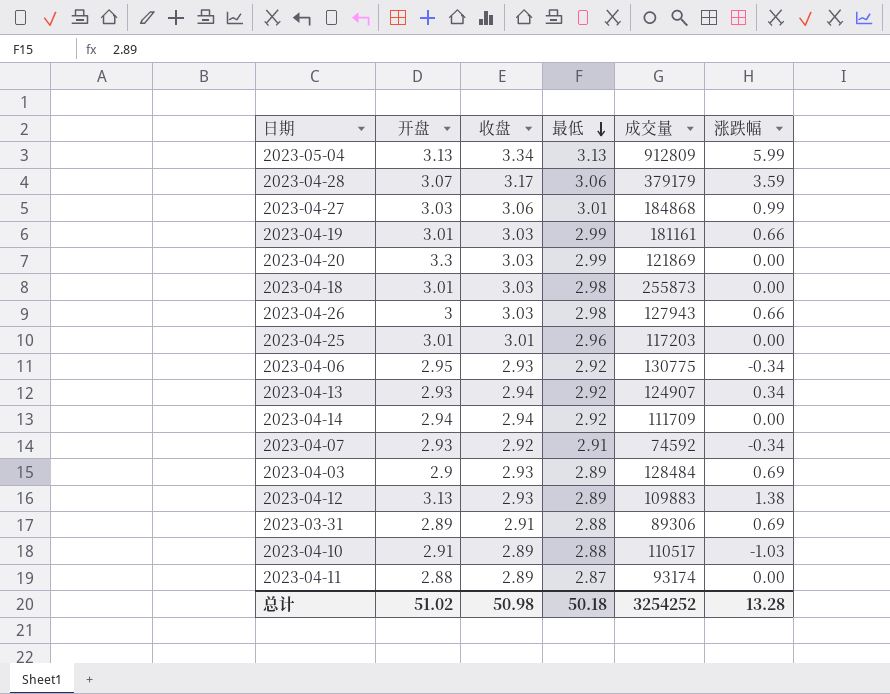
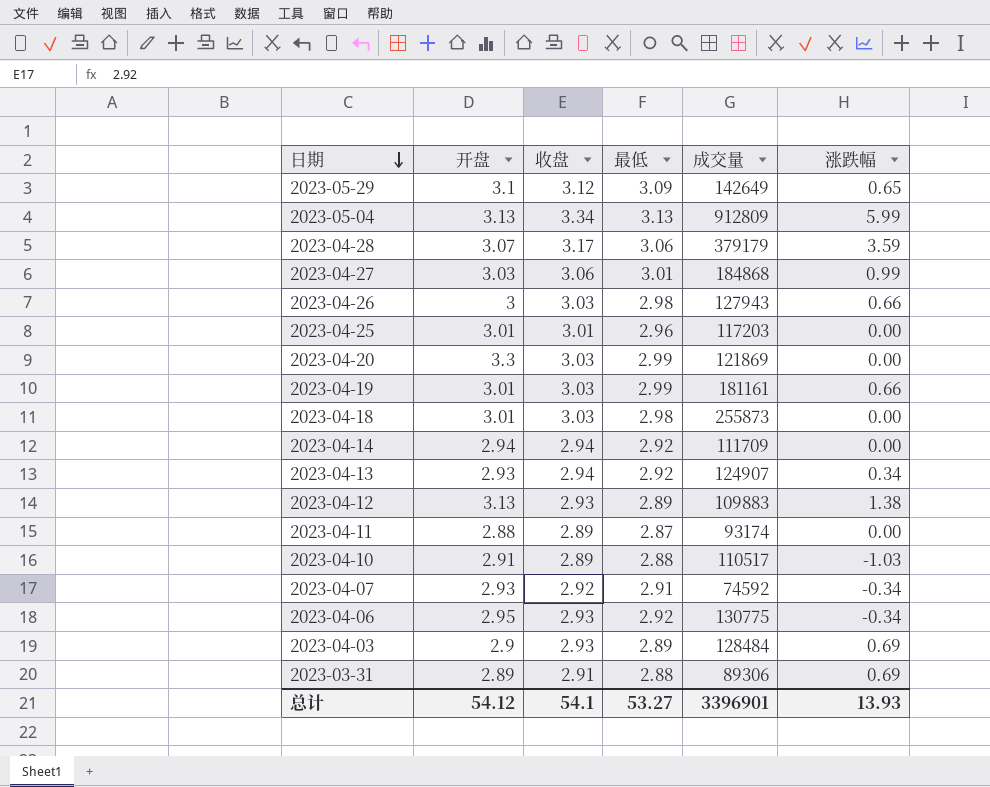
row order: 最低 descending -> 日期 descending
row 2023-05-29: none -> 3.1 | 3.12 | 3.09 | 142649 | 0.65
总计 | 开盘: 51.02 -> 54.12
总计 | 收盘: 50.98 -> 54.1
总计 | 最低: 50.18 -> 53.27
总计 | 成交量: 3254252 -> 3396901
总计 | 涨跌幅: 13.28 -> 13.93

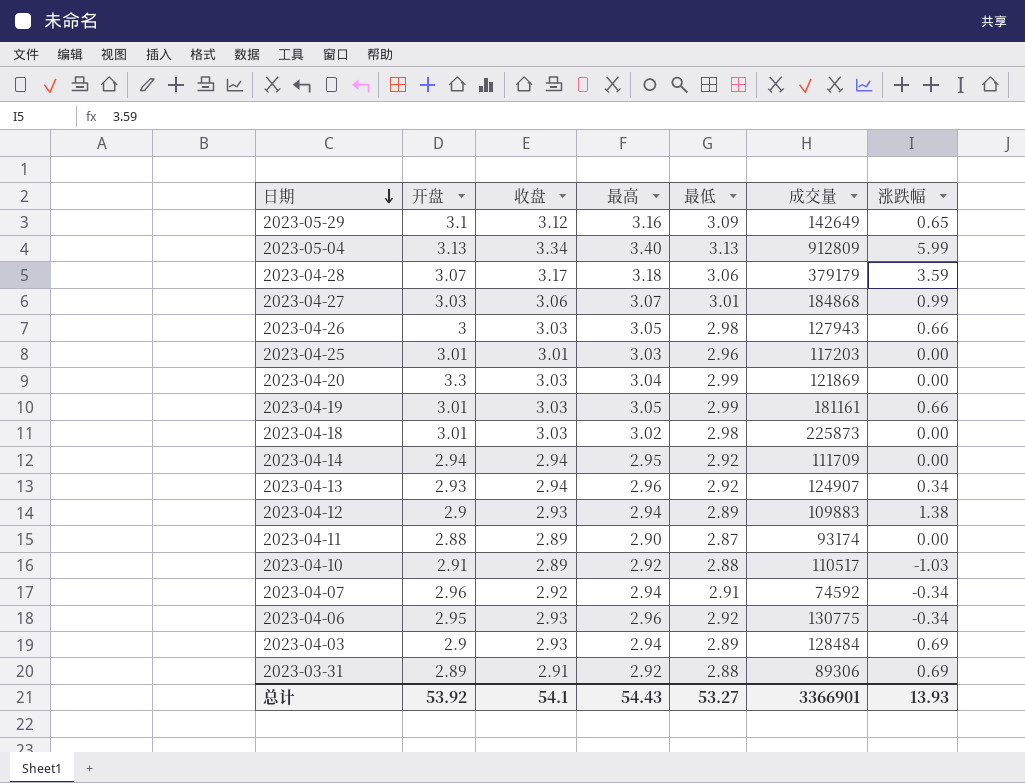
column 最高 | position: none -> 4
2023-04-18 | 成交量: 255873 -> 225873
2023-04-12 | 开盘: 3.13 -> 2.9
2023-04-07 | 开盘: 2.93 -> 2.96
总计 | 开盘: 54.12 -> 53.92
总计 | 成交量: 3396901 -> 3366901

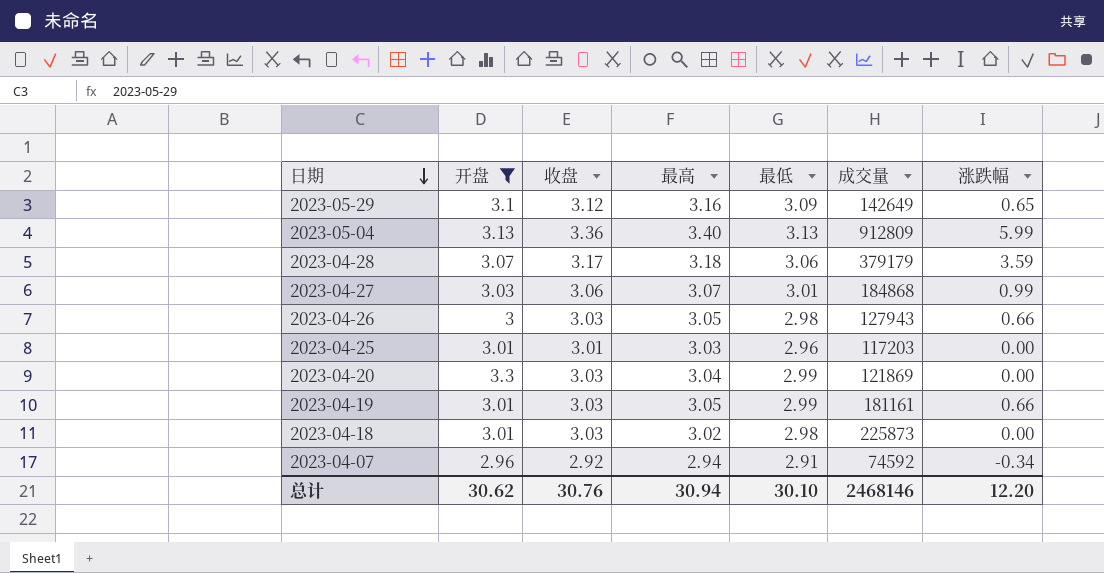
filter: none -> 开盘 >= 2.96
2023-05-04 | 收盘: 3.34 -> 3.36
总计 | 开盘: 53.92 -> 30.62
总计 | 收盘: 54.1 -> 30.76
总计 | 最高: 54.43 -> 30.94
总计 | 最低: 53.27 -> 30.10
总计 | 成交量: 3366901 -> 2468146
总计 | 涨跌幅: 13.93 -> 12.20

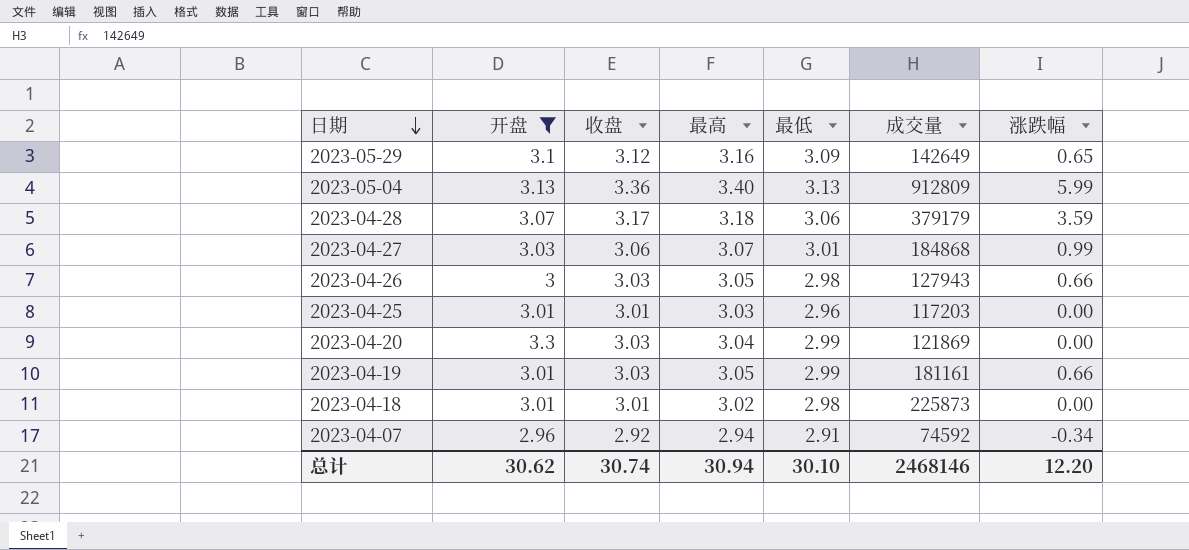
2023-04-18 | 收盘: 3.03 -> 3.01
总计 | 收盘: 30.76 -> 30.74

